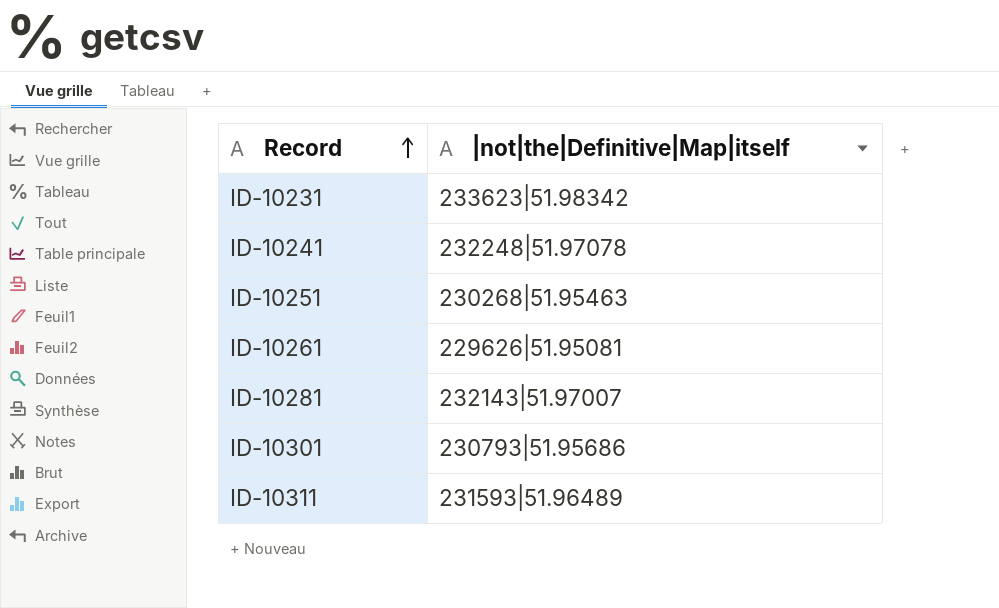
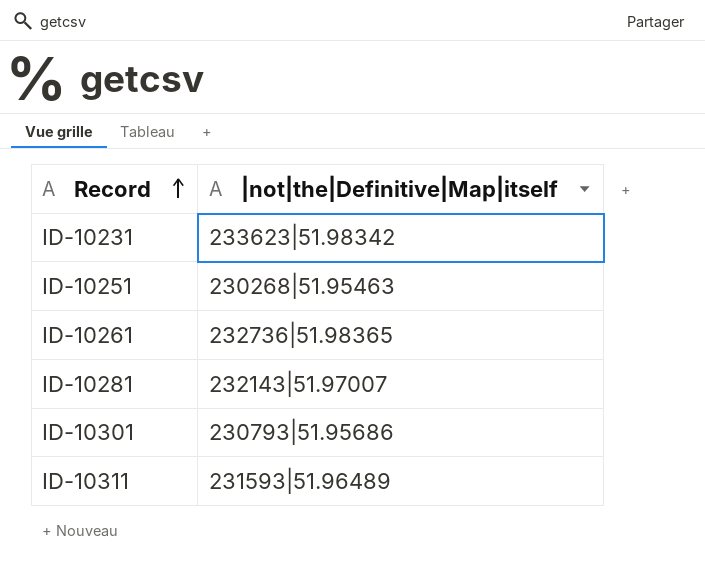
row ID-10241: 232248|51.97078 -> none
ID-10261 | |not|the|Definitive|Map|itself: 229626|51.95081 -> 232736|51.98365

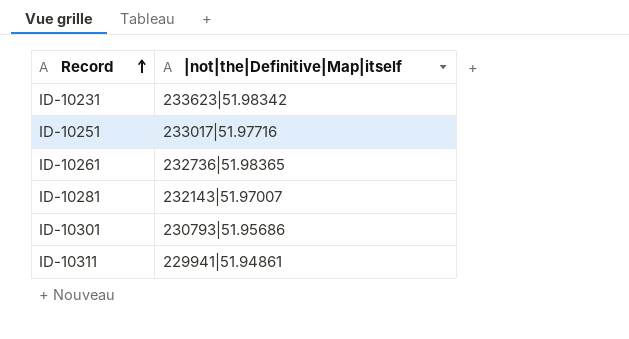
ID-10251 | |not|the|Definitive|Map|itself: 230268|51.95463 -> 233017|51.97716
ID-10311 | |not|the|Definitive|Map|itself: 231593|51.96489 -> 229941|51.94861

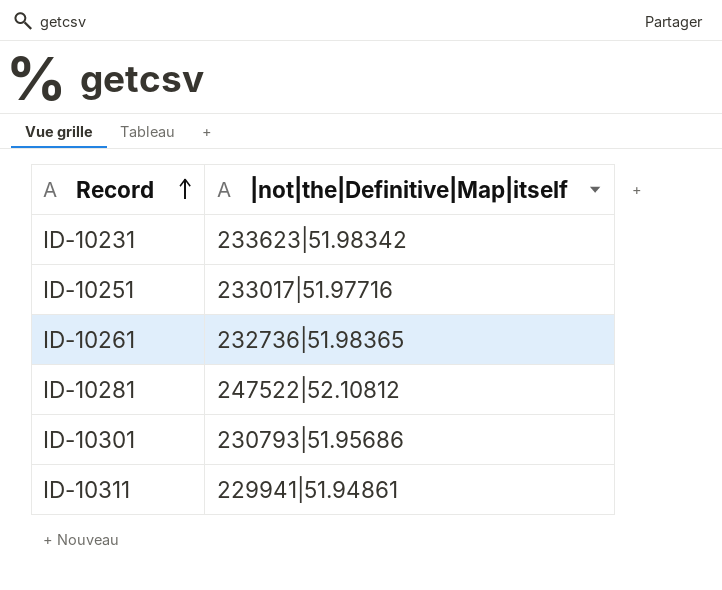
ID-10281 | |not|the|Definitive|Map|itself: 232143|51.97007 -> 247522|52.10812

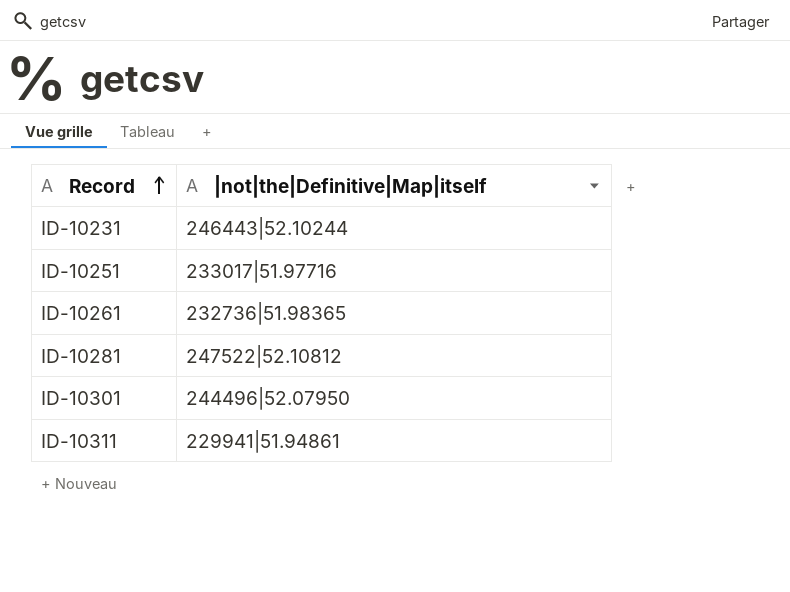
ID-10231 | |not|the|Definitive|Map|itself: 233623|51.98342 -> 246443|52.10244
ID-10301 | |not|the|Definitive|Map|itself: 230793|51.95686 -> 244496|52.07950

